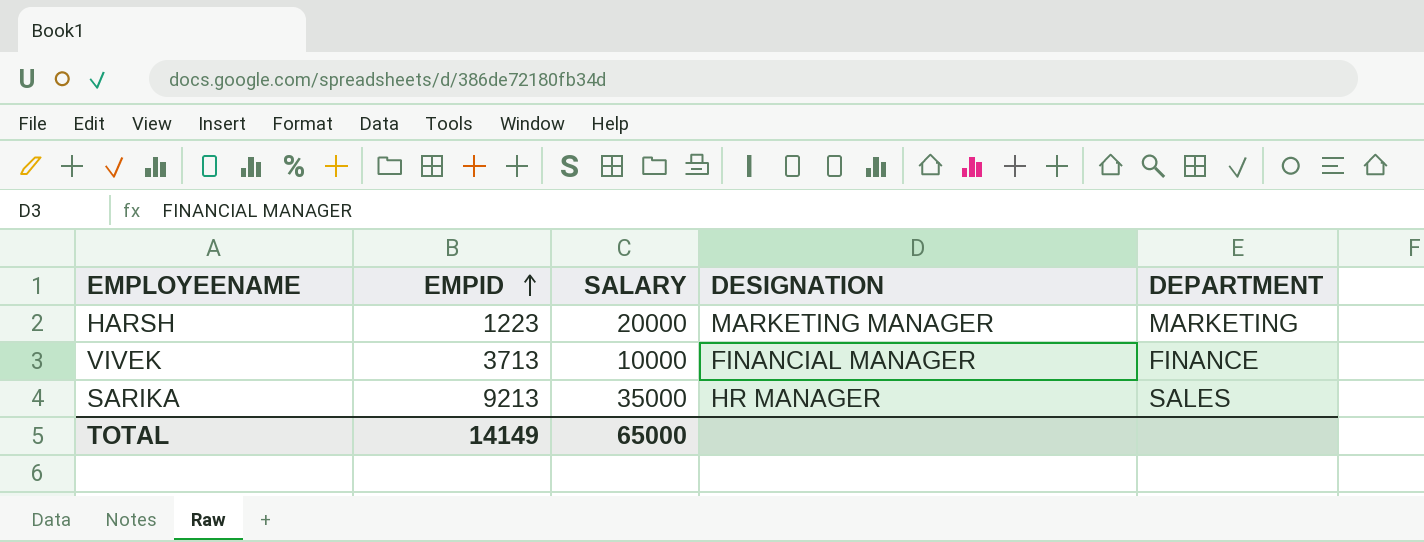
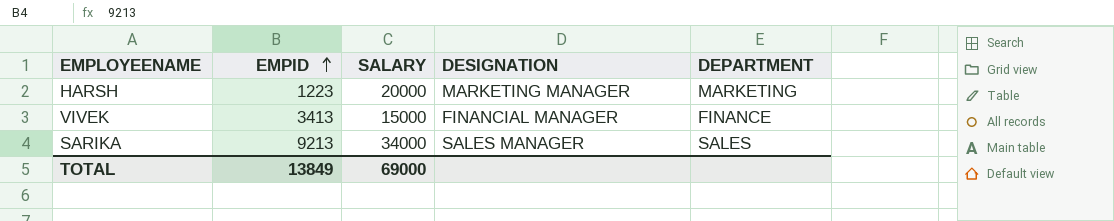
VIVEK | EMPID: 3713 -> 3413
VIVEK | SALARY: 10000 -> 15000
SARIKA | SALARY: 35000 -> 34000
SARIKA | DESIGNATION: HR MANAGER -> SALES MANAGER
TOTAL | EMPID: 14149 -> 13849
TOTAL | SALARY: 65000 -> 69000

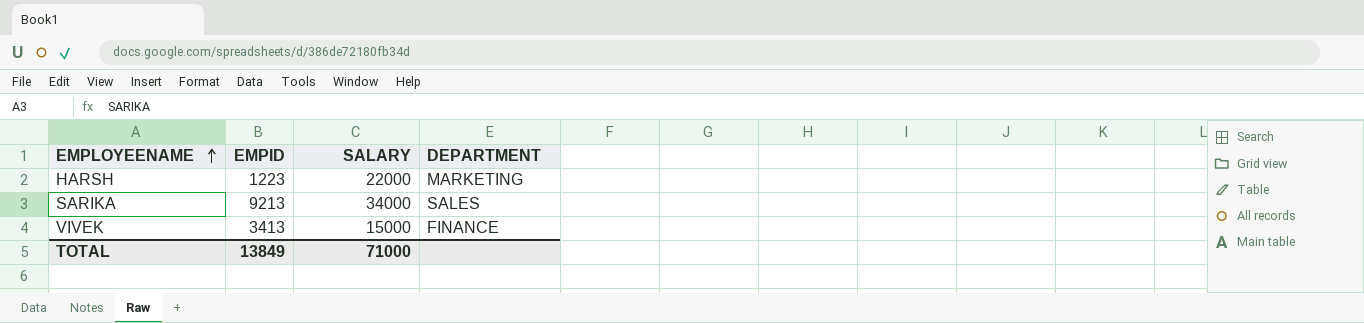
row order: EMPID ascending -> EMPLOYEENAME ascending
column DESIGNATION | position: 4 -> none
HARSH | SALARY: 20000 -> 22000
TOTAL | SALARY: 69000 -> 71000

